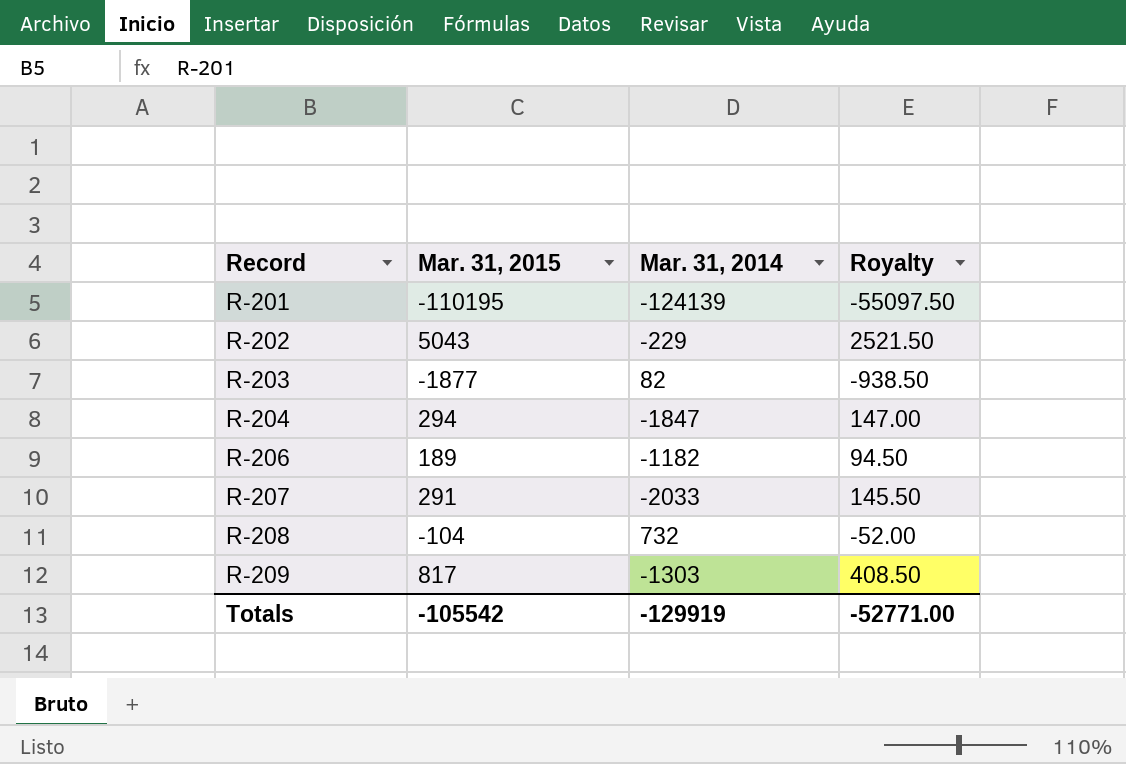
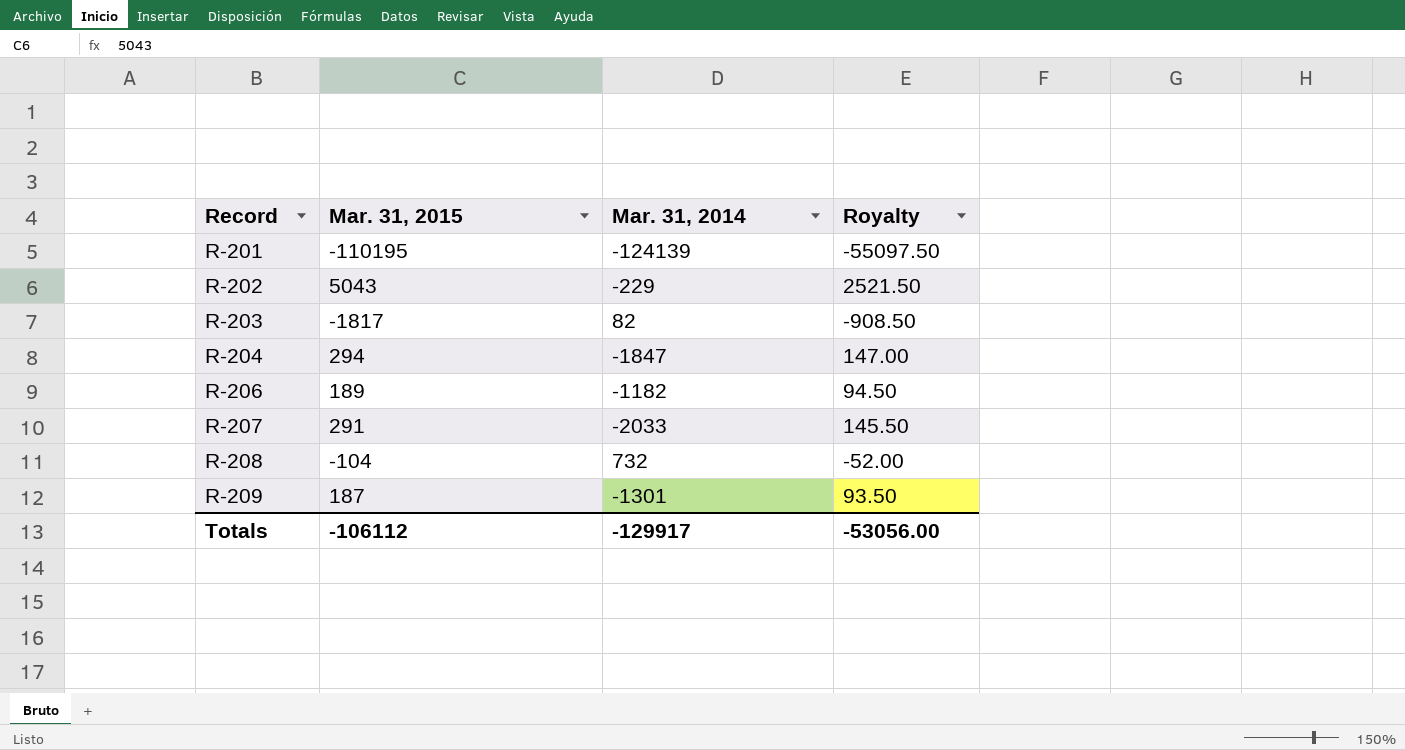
R-203 | Mar. 31, 2015: -1877 -> -1817
R-203 | Royalty: -938.50 -> -908.50
R-209 | Mar. 31, 2015: 817 -> 187
R-209 | Mar. 31, 2014: -1303 -> -1301
R-209 | Royalty: 408.50 -> 93.50
Totals | Mar. 31, 2015: -105542 -> -106112
Totals | Mar. 31, 2014: -129919 -> -129917
Totals | Royalty: -52771.00 -> -53056.00

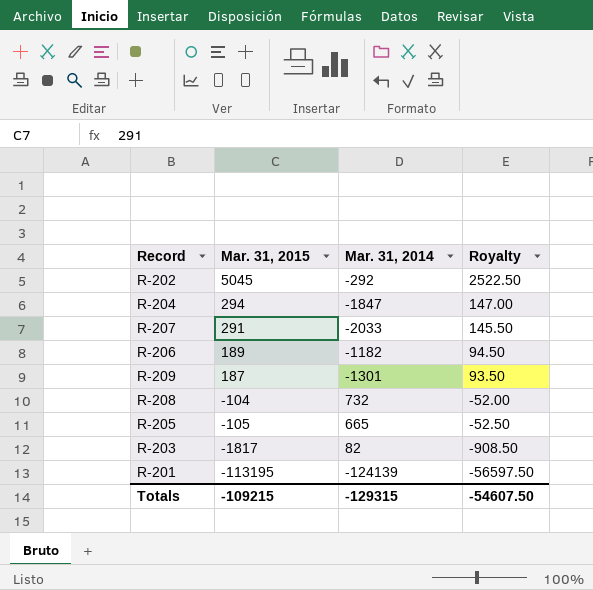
row order: Record ascending -> Mar. 31, 2015 descending
R-202 | Mar. 31, 2015: 5043 -> 5045
R-202 | Mar. 31, 2014: -229 -> -292
R-202 | Royalty: 2521.50 -> 2522.50
row R-205: none -> -105 | 665 | -52.50
R-201 | Mar. 31, 2015: -110195 -> -113195
R-201 | Royalty: -55097.50 -> -56597.50
Totals | Mar. 31, 2015: -106112 -> -109215
Totals | Mar. 31, 2014: -129917 -> -129315
Totals | Royalty: -53056.00 -> -54607.50

